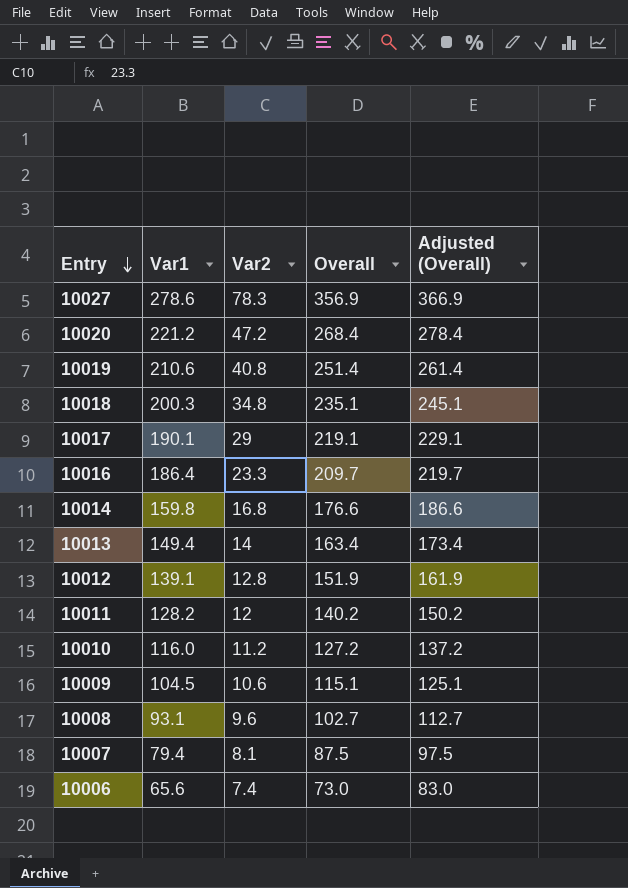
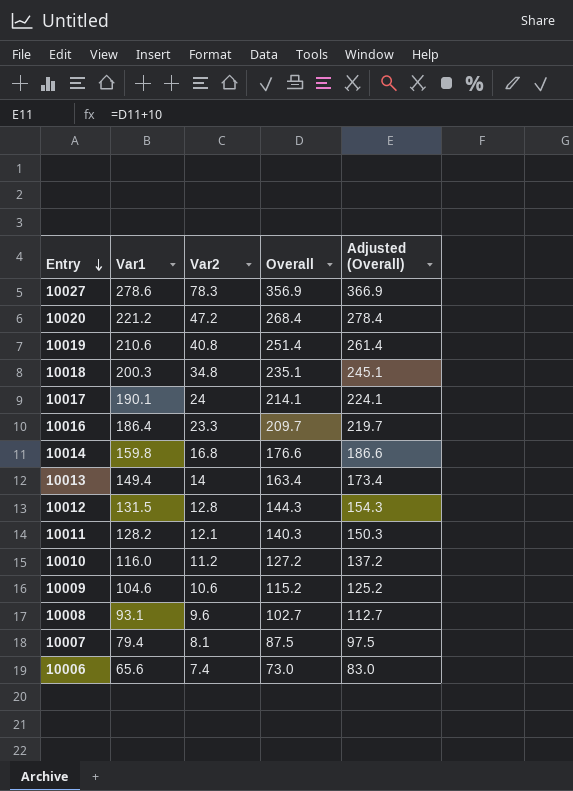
10017 | Var2: 29 -> 24
10017 | Overall: 219.1 -> 214.1
10017 | Adjusted (Overall): 229.1 -> 224.1
10012 | Var1: 139.1 -> 131.5
10012 | Overall: 151.9 -> 144.3
10012 | Adjusted (Overall): 161.9 -> 154.3
10011 | Var2: 12 -> 12.1
10011 | Overall: 140.2 -> 140.3
10011 | Adjusted (Overall): 150.2 -> 150.3
10009 | Var1: 104.5 -> 104.6
10009 | Overall: 115.1 -> 115.2
10009 | Adjusted (Overall): 125.1 -> 125.2

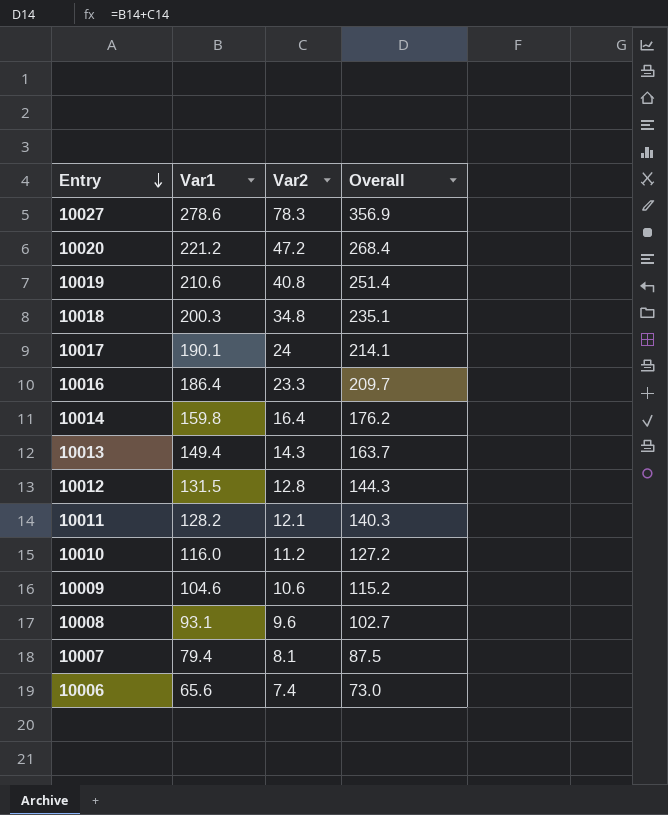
column Adjusted (Overall) | formula: [Overall] + 10 -> none
10014 | Var2: 16.8 -> 16.4
10014 | Overall: 176.6 -> 176.2
10013 | Var2: 14 -> 14.3
10013 | Overall: 163.4 -> 163.7

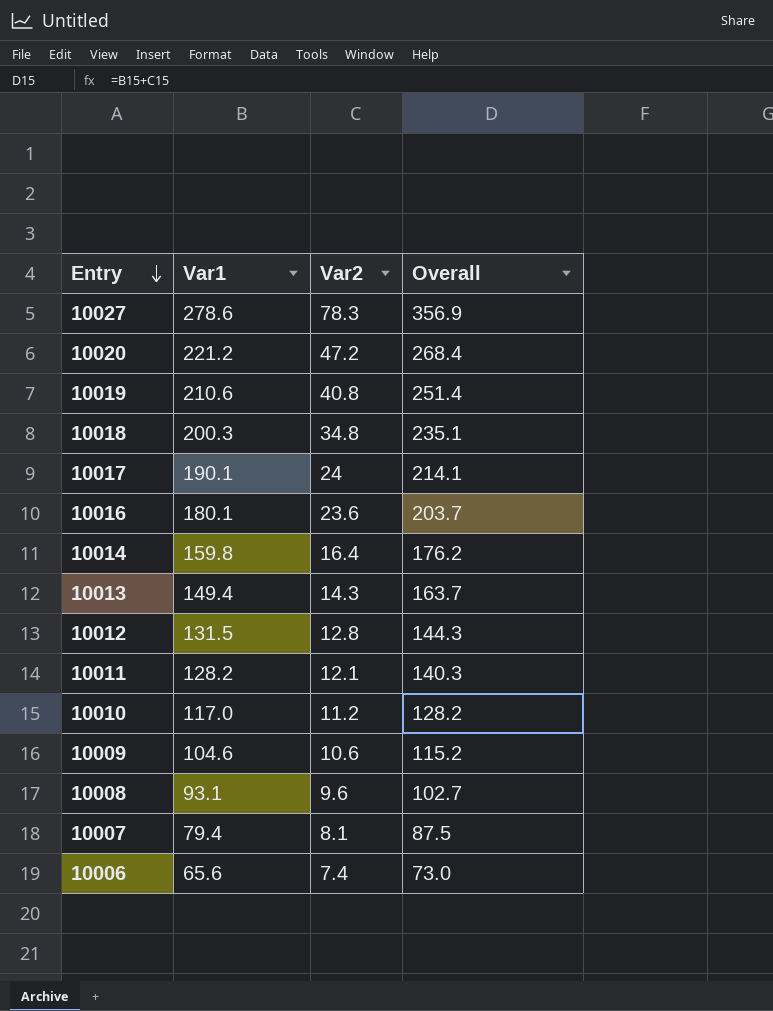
10016 | Var1: 186.4 -> 180.1
10016 | Var2: 23.3 -> 23.6
10016 | Overall: 209.7 -> 203.7
10010 | Var1: 116.0 -> 117.0
10010 | Overall: 127.2 -> 128.2

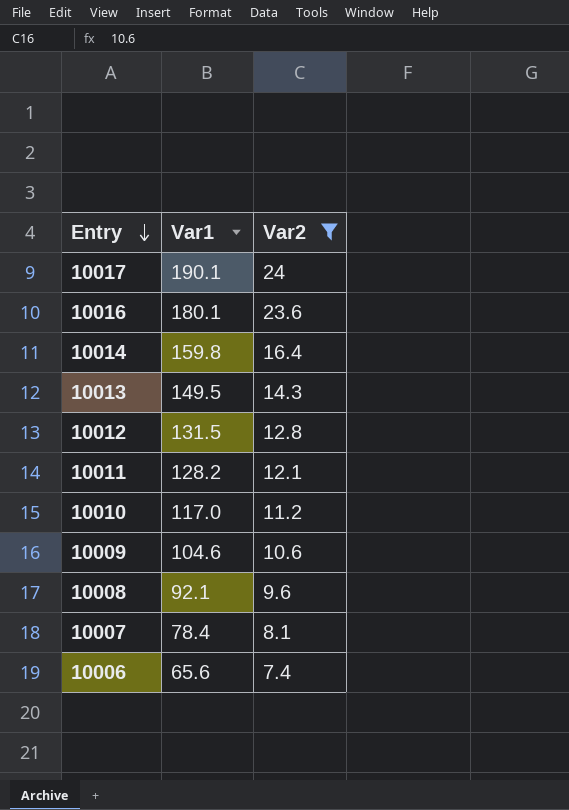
filter: none -> Var2 <= 24
column Overall | formula: [Var1] + [Var2] -> none
10013 | Var1: 149.4 -> 149.5
10008 | Var1: 93.1 -> 92.1
10007 | Var1: 79.4 -> 78.4

